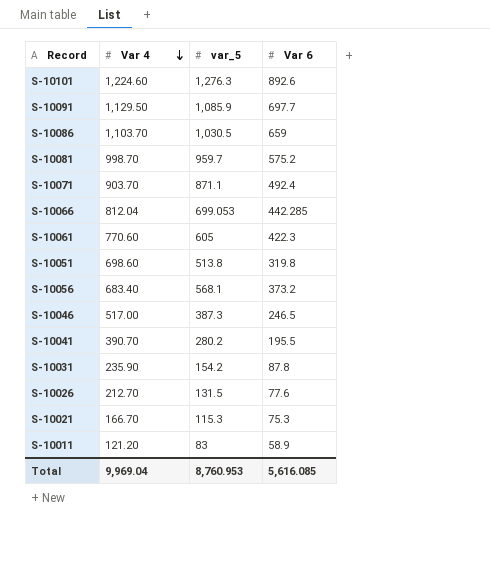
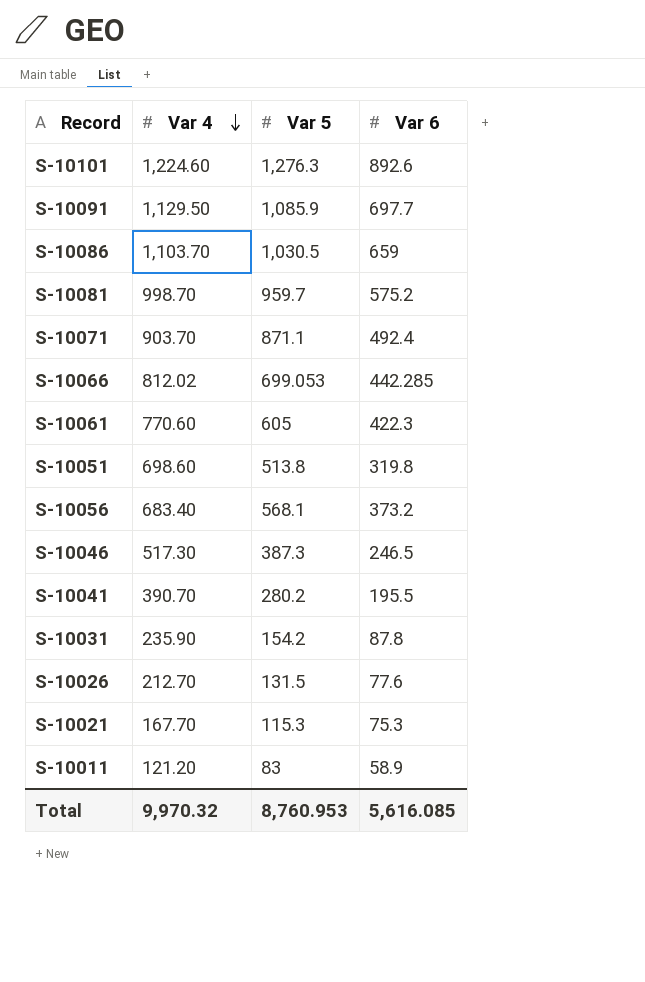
column name: var_5 -> Var 5
S-10066 | Var 4: 812.04 -> 812.02
S-10046 | Var 4: 517.00 -> 517.30
S-10021 | Var 4: 166.70 -> 167.70
Total | Var 4: 9,969.04 -> 9,970.32

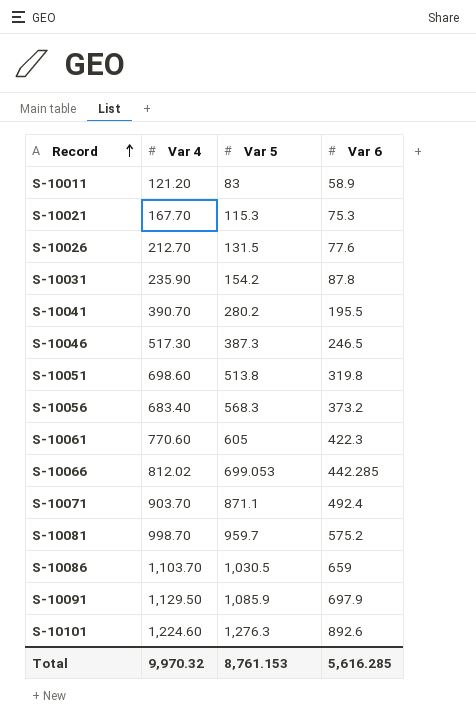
row order: Var 4 descending -> Record ascending
S-10056 | Var 5: 568.1 -> 568.3
S-10091 | Var 6: 697.7 -> 697.9
Total | Var 5: 8,760.953 -> 8,761.153
Total | Var 6: 5,616.085 -> 5,616.285

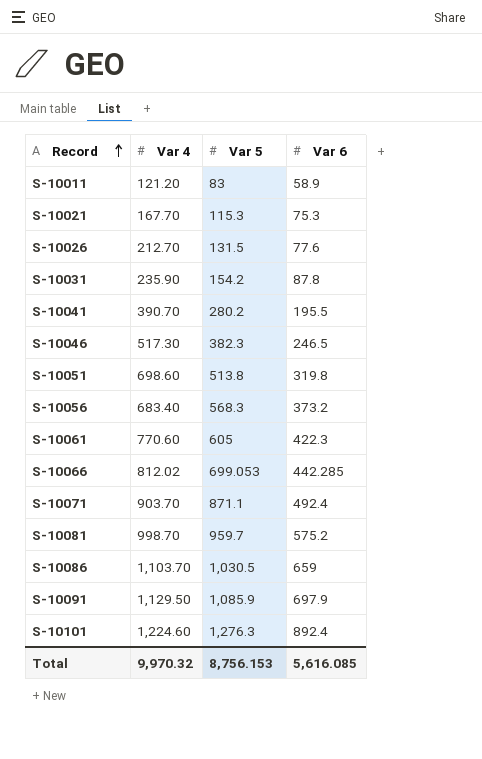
S-10046 | Var 5: 387.3 -> 382.3
S-10101 | Var 6: 892.6 -> 892.4
Total | Var 5: 8,761.153 -> 8,756.153
Total | Var 6: 5,616.285 -> 5,616.085

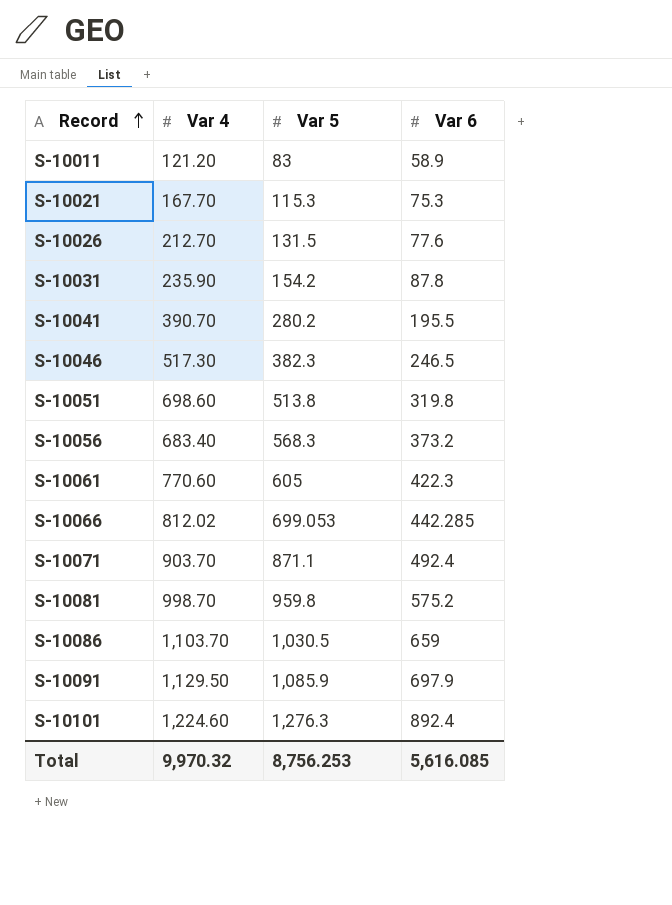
S-10081 | Var 5: 959.7 -> 959.8
Total | Var 5: 8,756.153 -> 8,756.253

